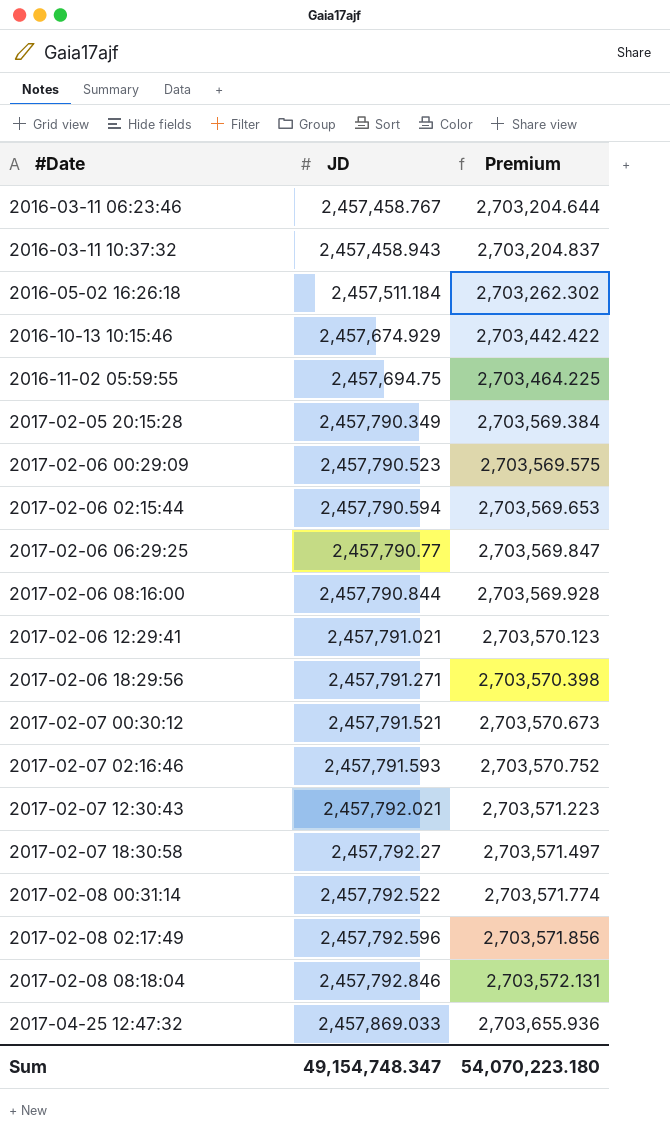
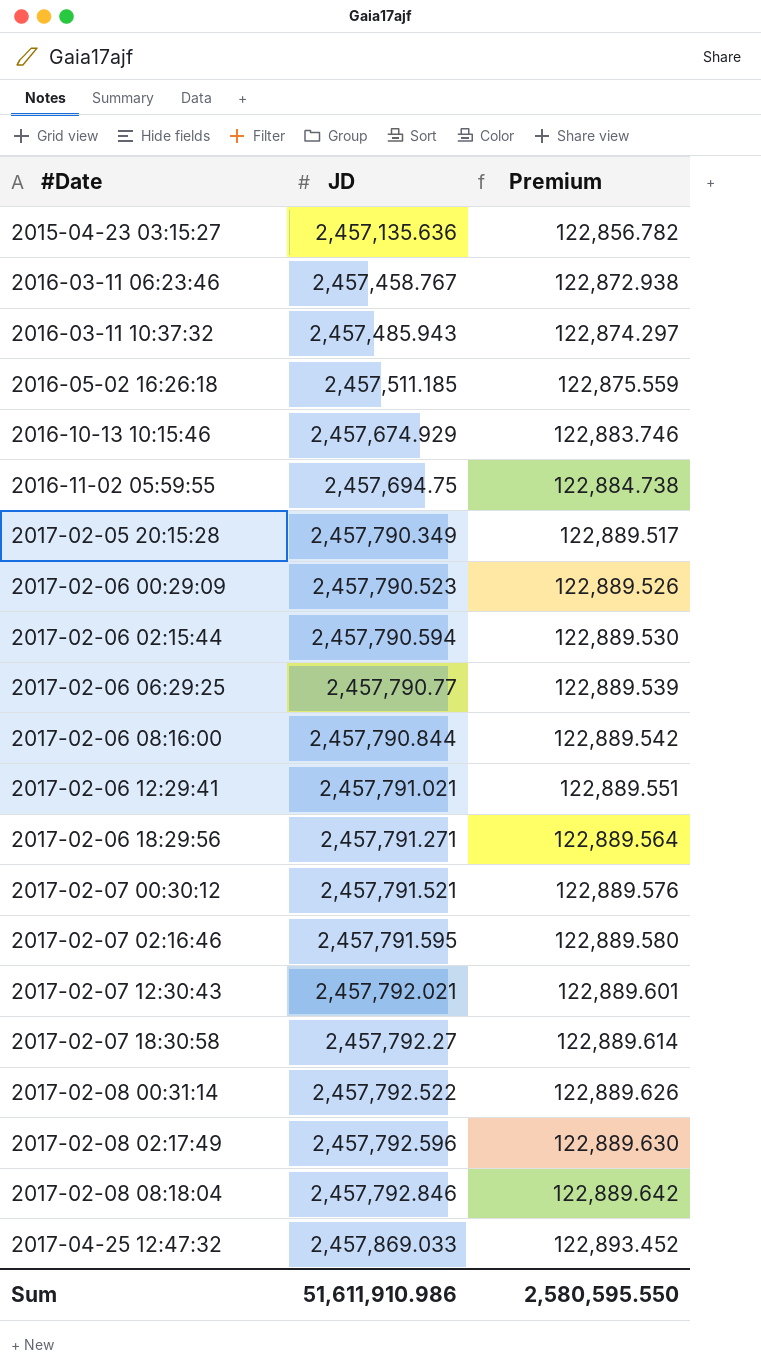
column Premium | formula: [JD] * 1.1 -> [JD] * 0.05
row 2015-04-23 03:15:27: none -> 2,457,135.636 | 122,856.782
2016-03-11 10:37:32 | JD: 2,457,458.943 -> 2,457,485.943
2016-05-02 16:26:18 | JD: 2,457,511.184 -> 2,457,511.185
2017-02-07 02:16:46 | JD: 2,457,791.593 -> 2,457,791.595
Sum | JD: 49,154,748.347 -> 51,611,910.986
Sum | Premium: 54,070,223.180 -> 2,580,595.550

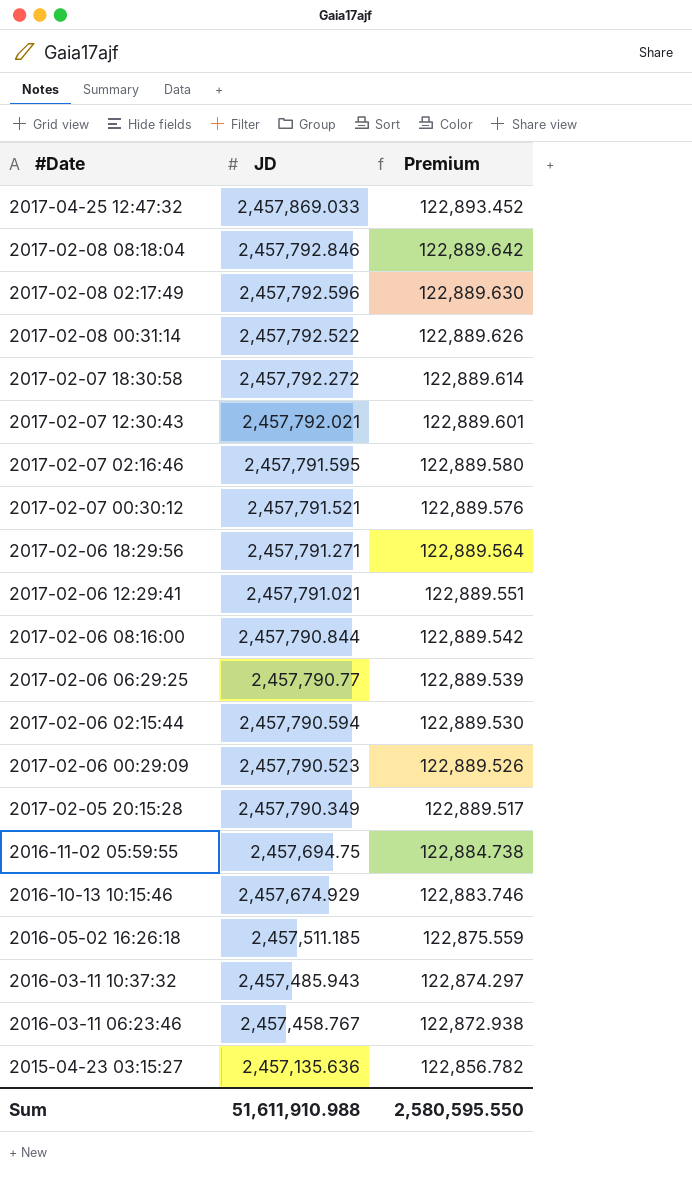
row order: #Date ascending -> #Date descending
2017-02-07 18:30:58 | JD: 2,457,792.27 -> 2,457,792.272
Sum | JD: 51,611,910.986 -> 51,611,910.988

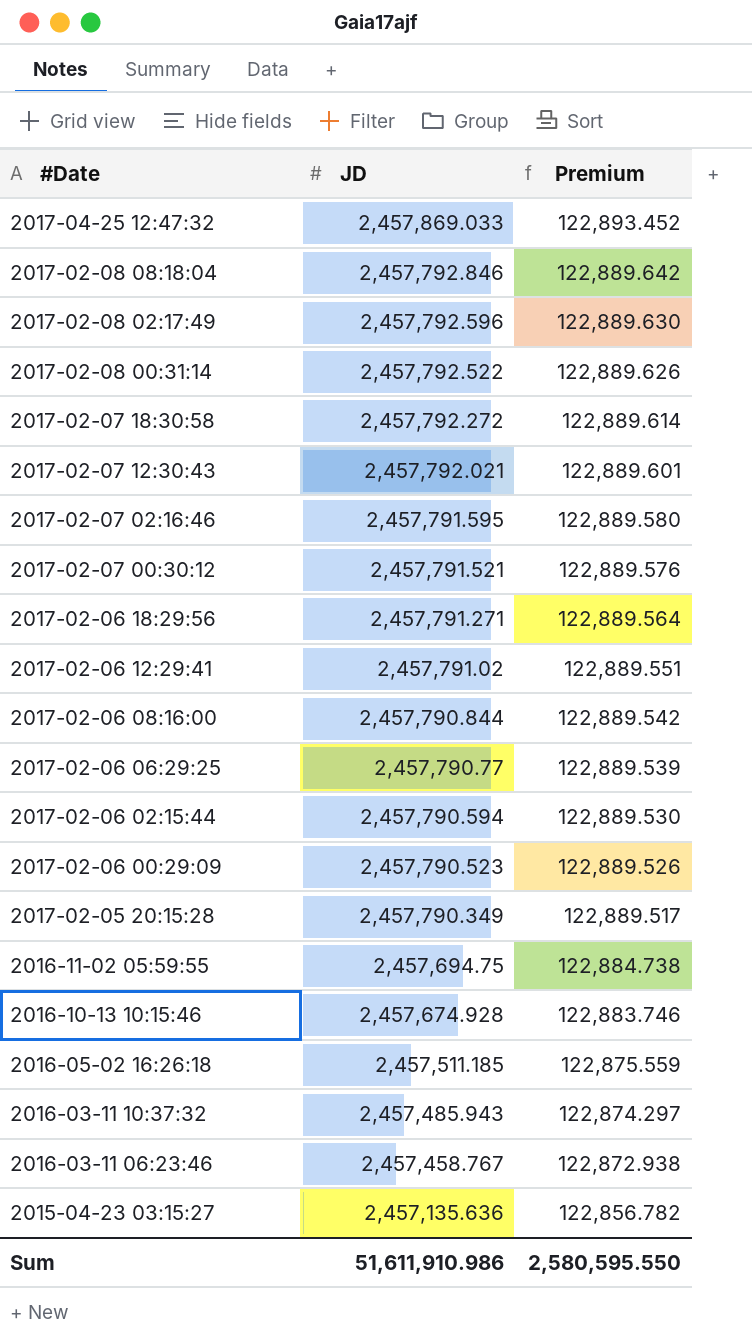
2017-02-06 12:29:41 | JD: 2,457,791.021 -> 2,457,791.02
2016-10-13 10:15:46 | JD: 2,457,674.929 -> 2,457,674.928
Sum | JD: 51,611,910.988 -> 51,611,910.986

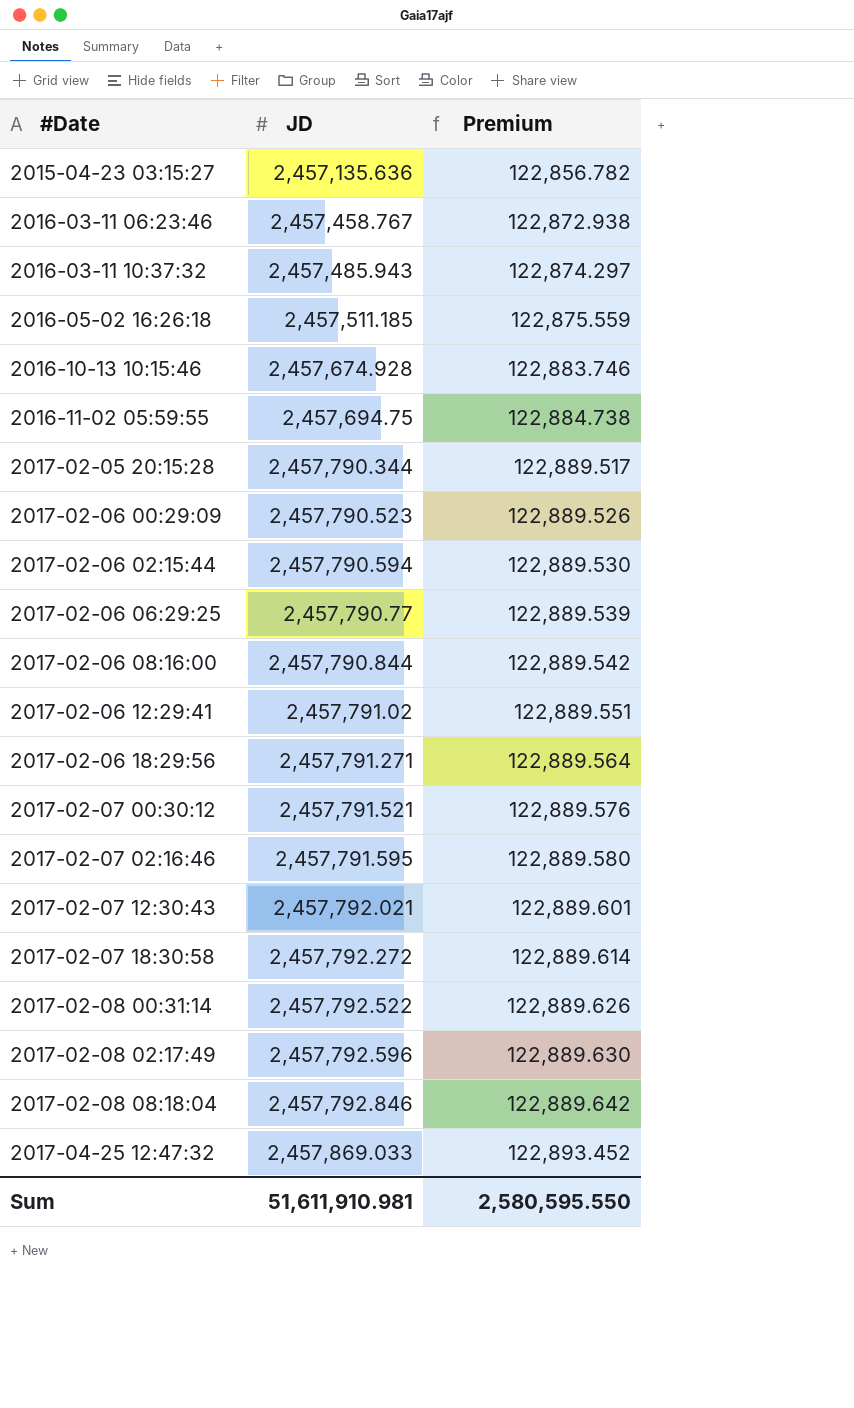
row order: #Date descending -> #Date ascending
2017-02-05 20:15:28 | JD: 2,457,790.349 -> 2,457,790.344
Sum | JD: 51,611,910.986 -> 51,611,910.981

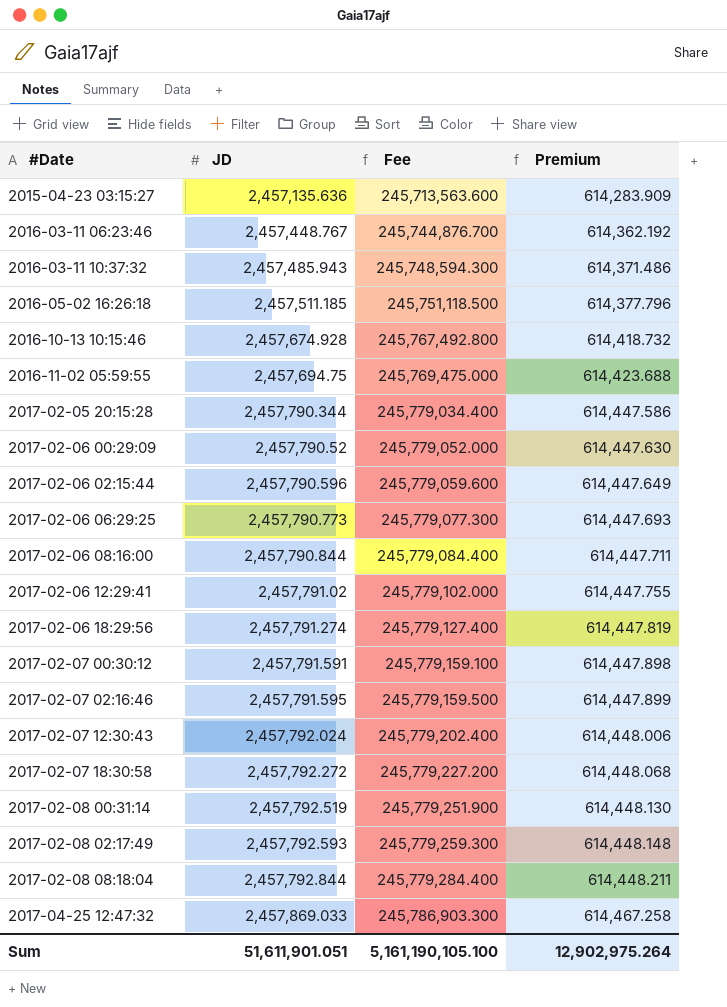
column Fee | formula: none -> [JD] * 100
column Premium | formula: [JD] * 0.05 -> [JD] * 0.25
2016-03-11 06:23:46 | JD: 2,457,458.767 -> 2,457,448.767
2017-02-06 00:29:09 | JD: 2,457,790.523 -> 2,457,790.52
2017-02-06 02:15:44 | JD: 2,457,790.594 -> 2,457,790.596
2017-02-06 06:29:25 | JD: 2,457,790.77 -> 2,457,790.773
2017-02-06 18:29:56 | JD: 2,457,791.271 -> 2,457,791.274
2017-02-07 00:30:12 | JD: 2,457,791.521 -> 2,457,791.591
2017-02-07 12:30:43 | JD: 2,457,792.021 -> 2,457,792.024
2017-02-08 00:31:14 | JD: 2,457,792.522 -> 2,457,792.519
2017-02-08 02:17:49 | JD: 2,457,792.596 -> 2,457,792.593
2017-02-08 08:18:04 | JD: 2,457,792.846 -> 2,457,792.844
Sum | JD: 51,611,910.981 -> 51,611,901.051
Sum | Premium: 2,580,595.550 -> 12,902,975.264

